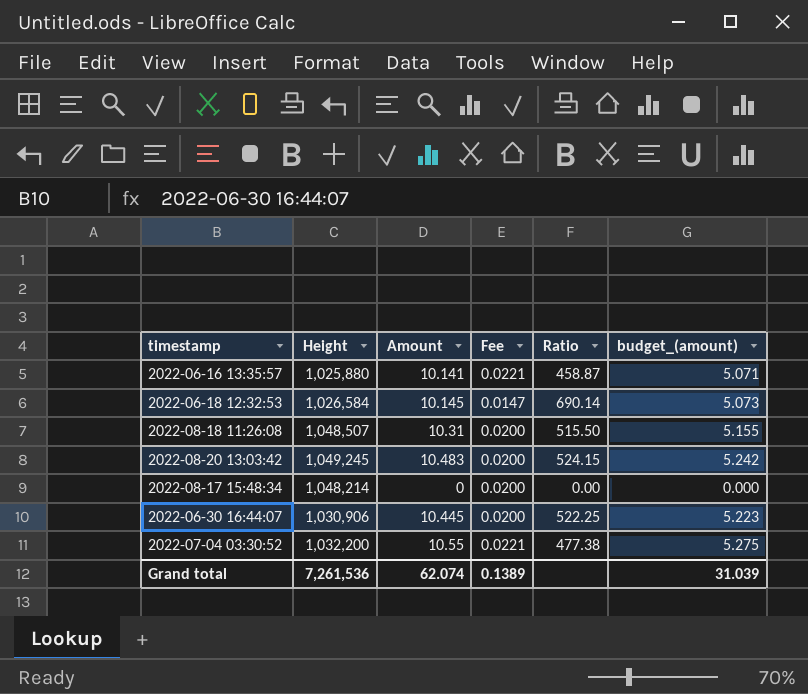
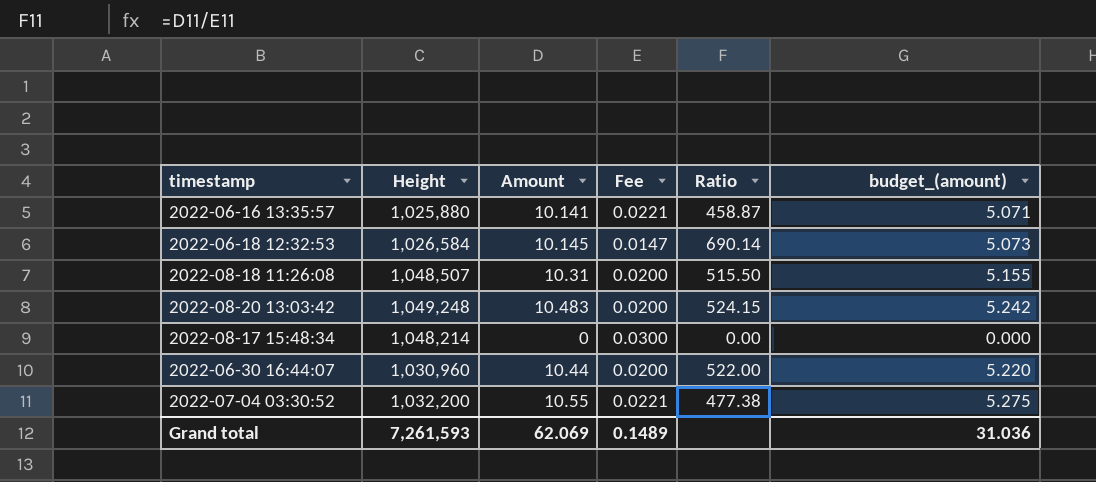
2022-08-20 13:03:42 | Height: 1,049,245 -> 1,049,248
2022-08-17 15:48:34 | Fee: 0.0200 -> 0.0300
2022-06-30 16:44:07 | Height: 1,030,906 -> 1,030,960
2022-06-30 16:44:07 | Amount: 10.445 -> 10.44
2022-06-30 16:44:07 | Ratio: 522.25 -> 522.00
2022-06-30 16:44:07 | budget_(amount): 5.223 -> 5.220
Grand total | Height: 7,261,536 -> 7,261,593
Grand total | Amount: 62.074 -> 62.069
Grand total | Fee: 0.1389 -> 0.1489
Grand total | budget_(amount): 31.039 -> 31.036

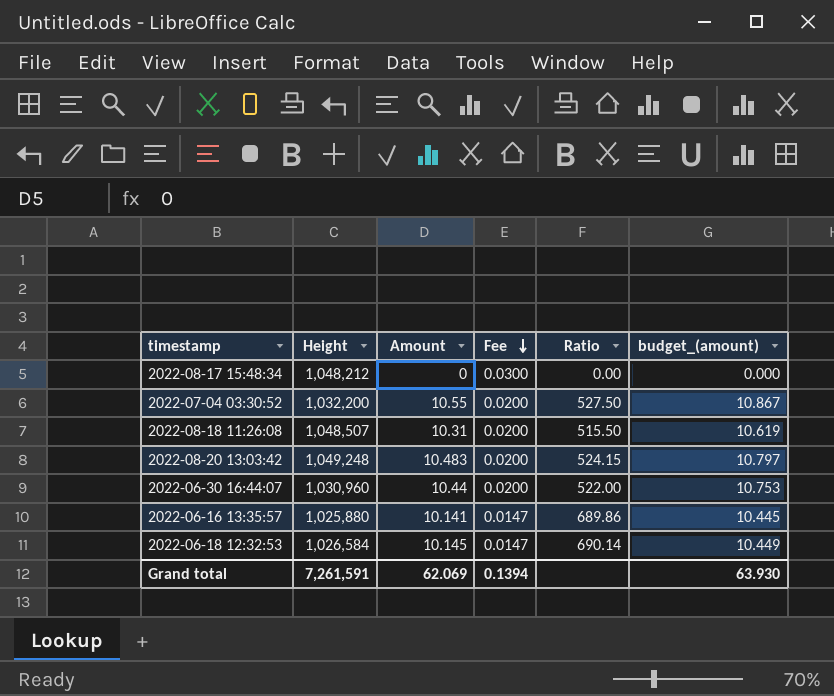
row order: none -> Fee descending
column budget_(amount) | formula: [Amount] * 0.5 -> [Amount] * 1.03
2022-08-17 15:48:34 | Height: 1,048,214 -> 1,048,212
2022-07-04 03:30:52 | Fee: 0.0221 -> 0.0200
2022-07-04 03:30:52 | Ratio: 477.38 -> 527.50
2022-06-16 13:35:57 | Fee: 0.0221 -> 0.0147
2022-06-16 13:35:57 | Ratio: 458.87 -> 689.86
Grand total | Height: 7,261,593 -> 7,261,591
Grand total | Fee: 0.1489 -> 0.1394
Grand total | budget_(amount): 31.036 -> 63.930

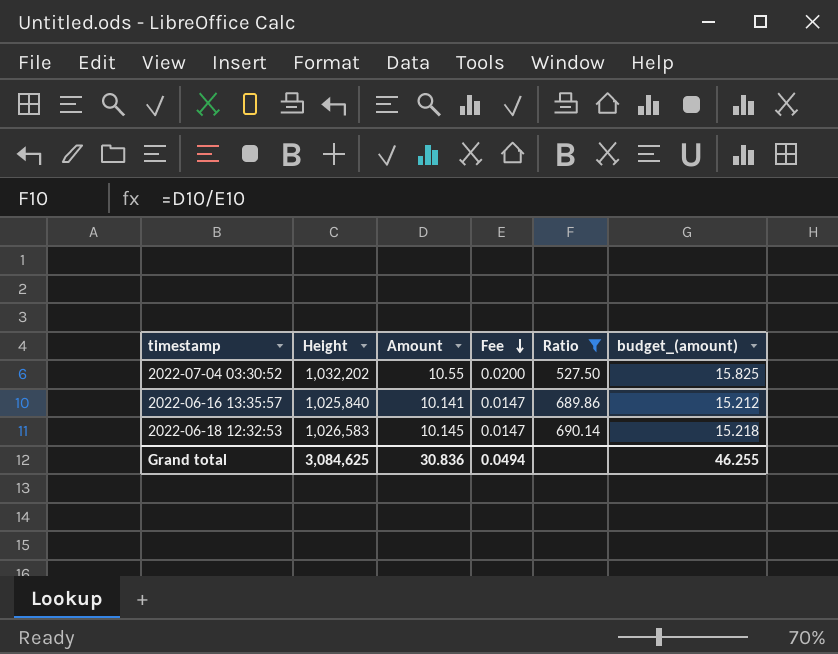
filter: none -> Ratio >= 527.50
column budget_(amount) | formula: [Amount] * 1.03 -> [Amount] * 1.5
2022-07-04 03:30:52 | Height: 1,032,200 -> 1,032,202
2022-06-16 13:35:57 | Height: 1,025,880 -> 1,025,840
2022-06-18 12:32:53 | Height: 1,026,584 -> 1,026,583
Grand total | Height: 7,261,591 -> 3,084,625
Grand total | Amount: 62.069 -> 30.836
Grand total | Fee: 0.1394 -> 0.0494
Grand total | budget_(amount): 63.930 -> 46.255

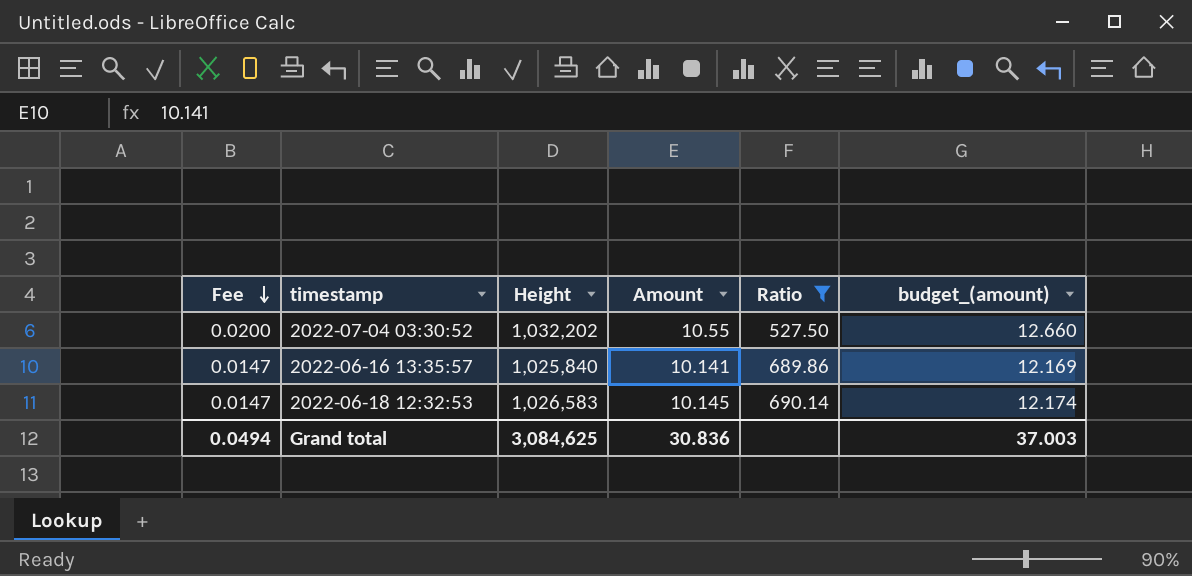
column Fee | position: 4 -> 1
column budget_(amount) | formula: [Amount] * 1.5 -> [Amount] * 1.2
Grand total | budget_(amount): 46.255 -> 37.003

